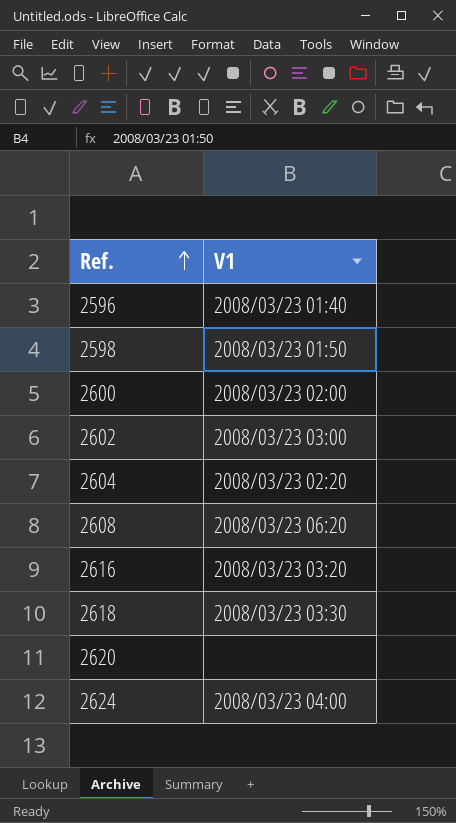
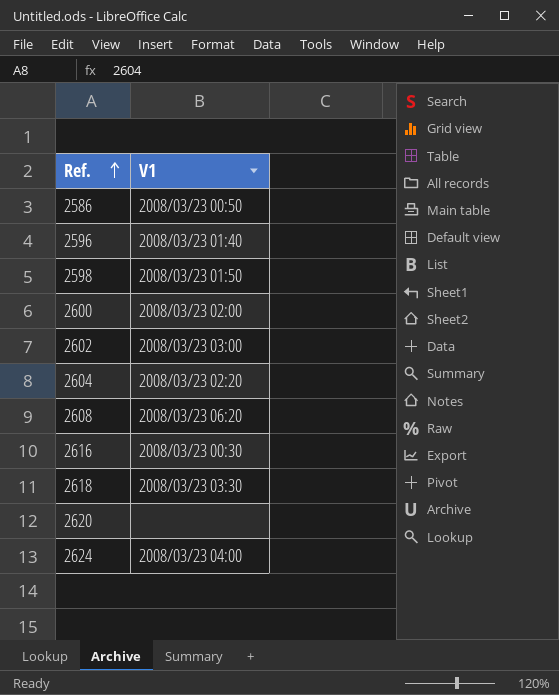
row 2586: none -> 2008/03/23 00:50
2616 | V1: 2008/03/23 03:20 -> 2008/03/23 00:30

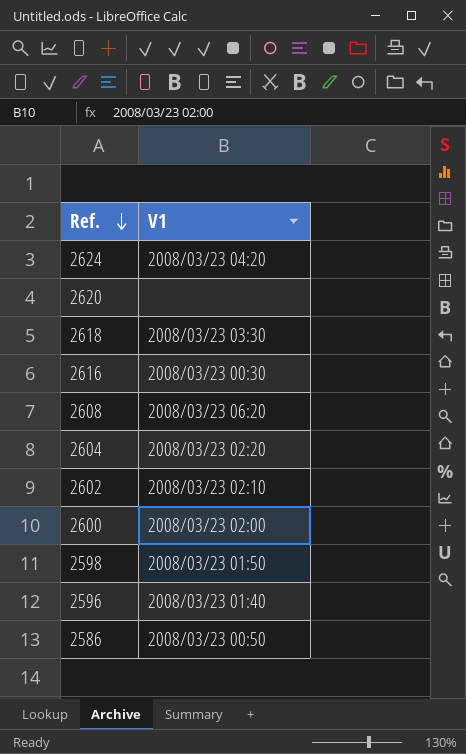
row order: Ref. ascending -> Ref. descending
2624 | V1: 2008/03/23 04:00 -> 2008/03/23 04:20
2602 | V1: 2008/03/23 03:00 -> 2008/03/23 02:10

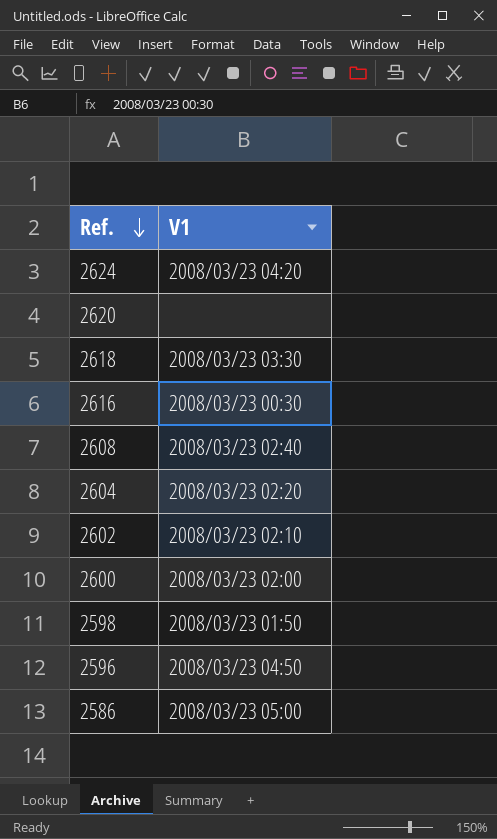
2608 | V1: 2008/03/23 06:20 -> 2008/03/23 02:40
2596 | V1: 2008/03/23 01:40 -> 2008/03/23 04:50
2586 | V1: 2008/03/23 00:50 -> 2008/03/23 05:00

